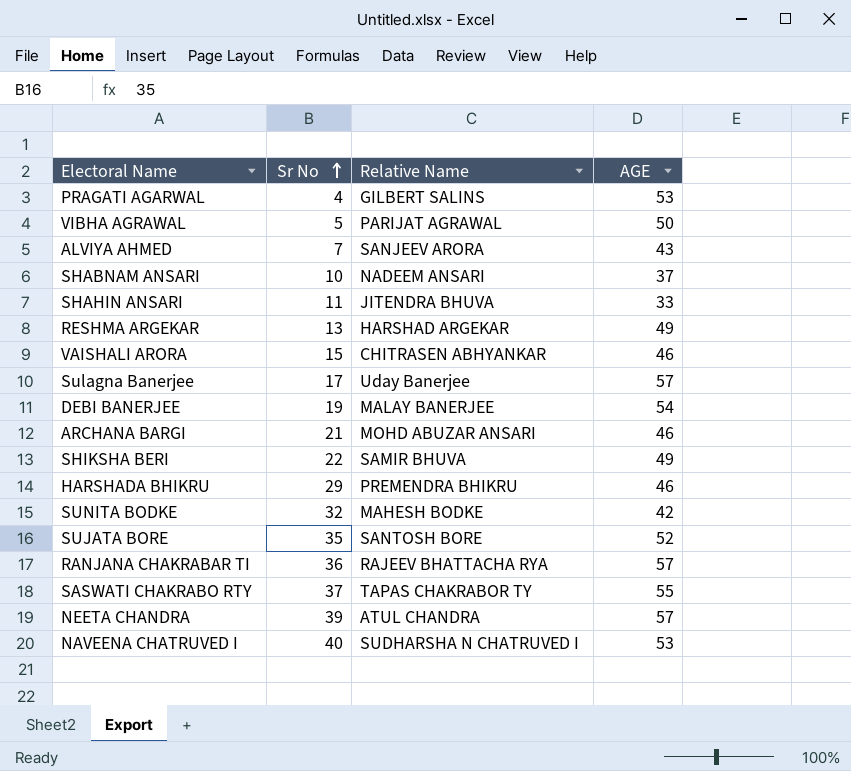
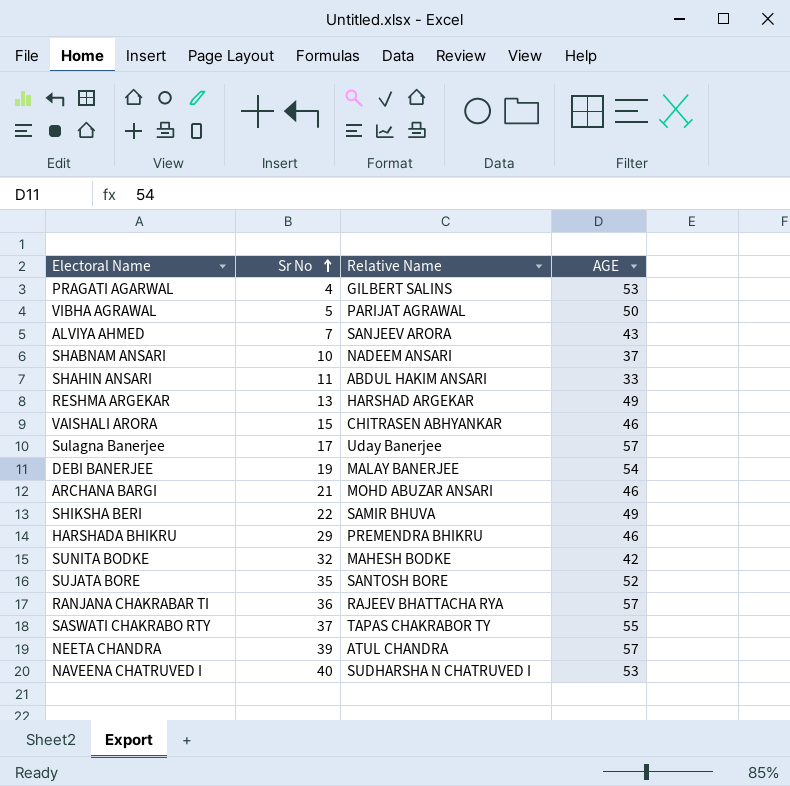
SHAHIN ANSARI | Relative Name: JITENDRA BHUVA -> ABDUL HAKIM ANSARI

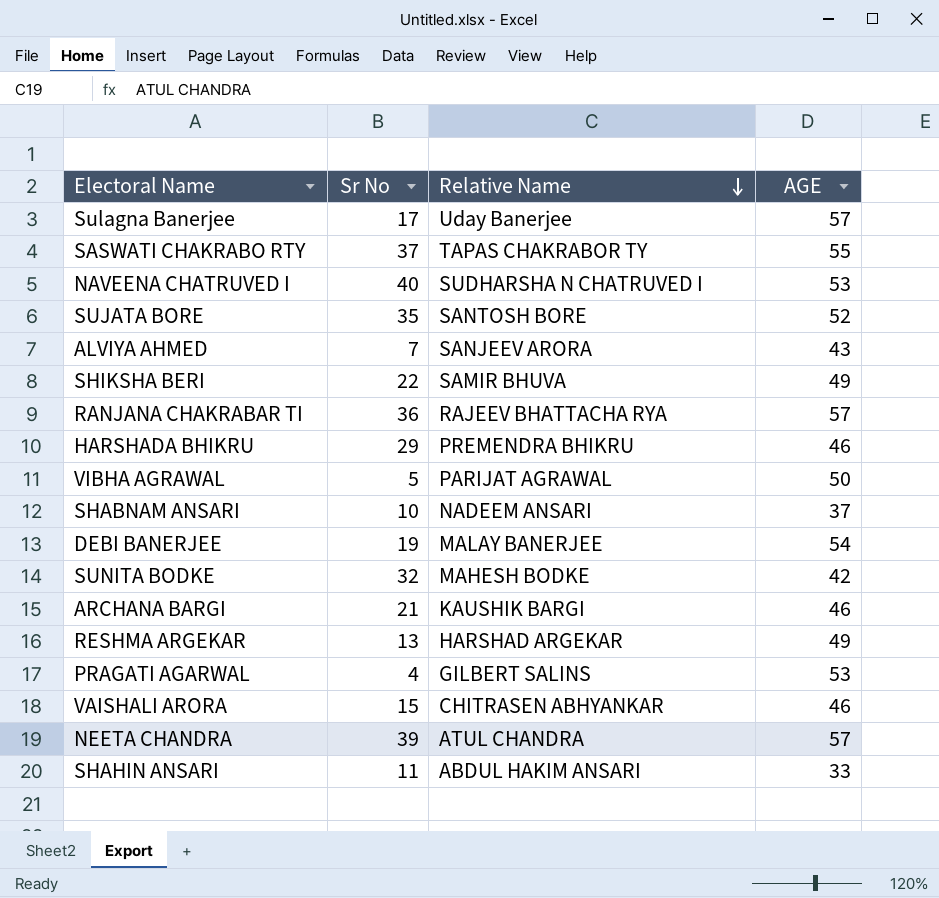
row order: Sr No ascending -> Relative Name descending
ARCHANA BARGI | Relative Name: MOHD ABUZAR ANSARI -> KAUSHIK BARGI

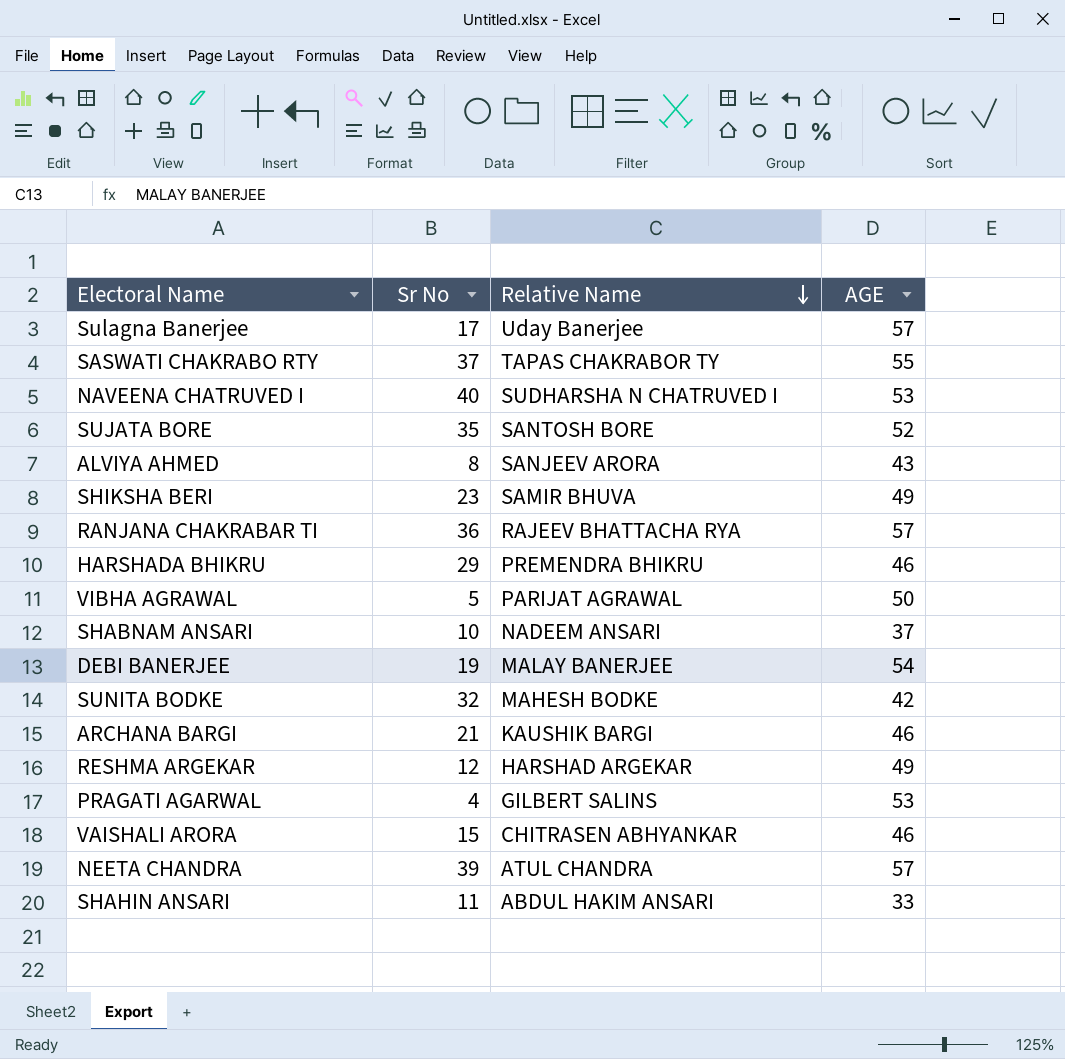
ALVIYA AHMED | Sr No: 7 -> 8
SHIKSHA BERI | Sr No: 22 -> 23
RESHMA ARGEKAR | Sr No: 13 -> 12

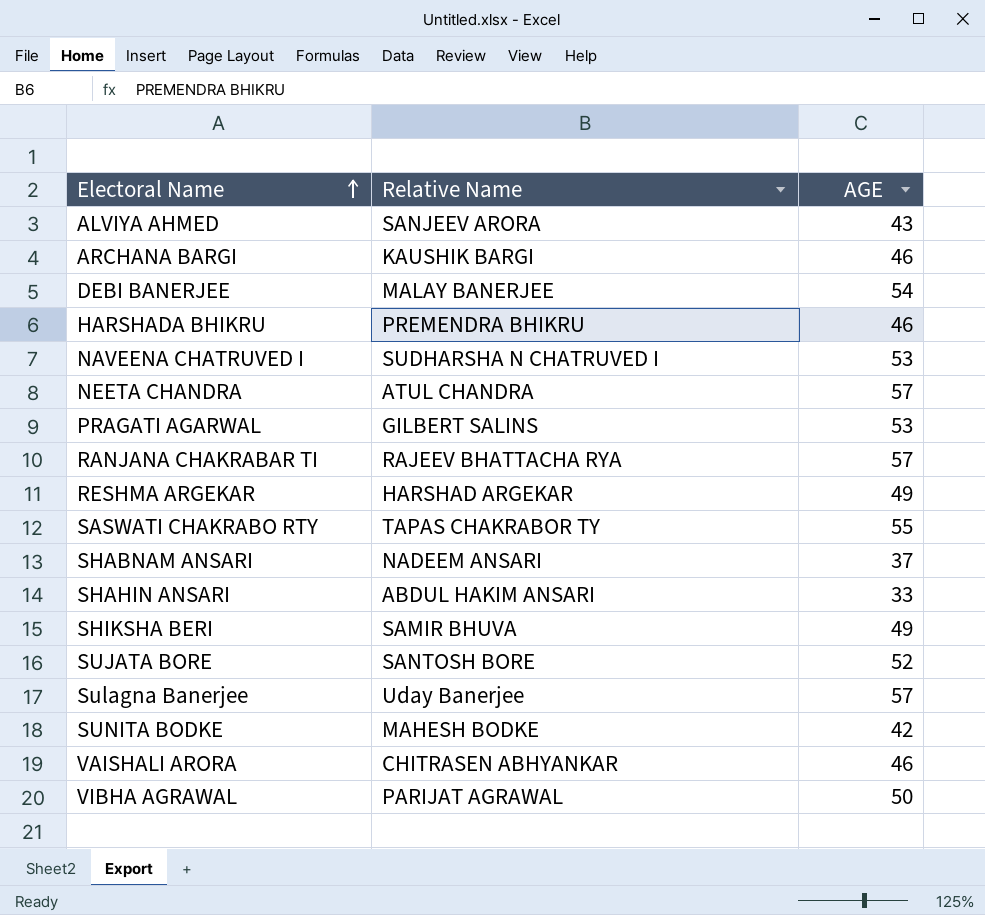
row order: Relative Name descending -> Electoral Name ascending
column Sr No | position: 2 -> none

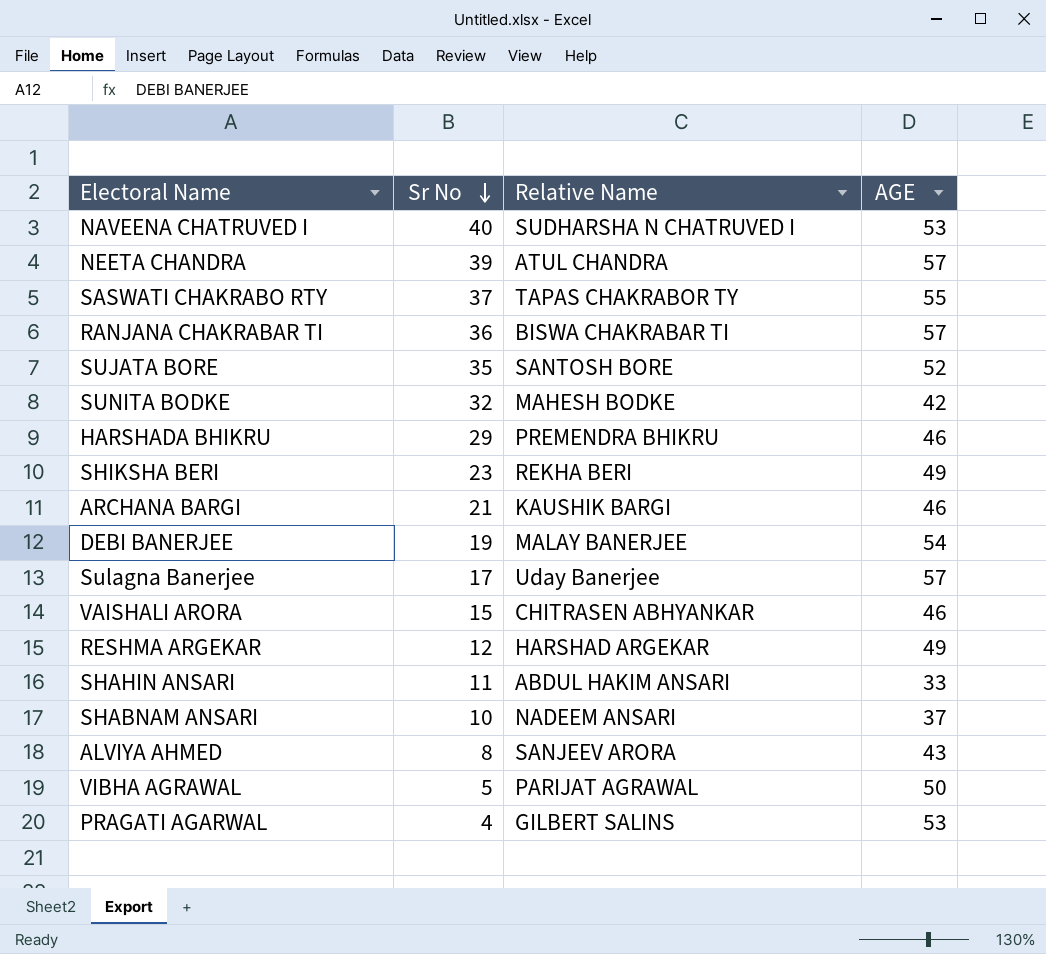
row order: Electoral Name ascending -> Sr No descending
column Sr No | position: none -> 2
RANJANA CHAKRABAR TI | Relative Name: RAJEEV BHATTACHA RYA -> BISWA CHAKRABAR TI
SHIKSHA BERI | Relative Name: SAMIR BHUVA -> REKHA BERI

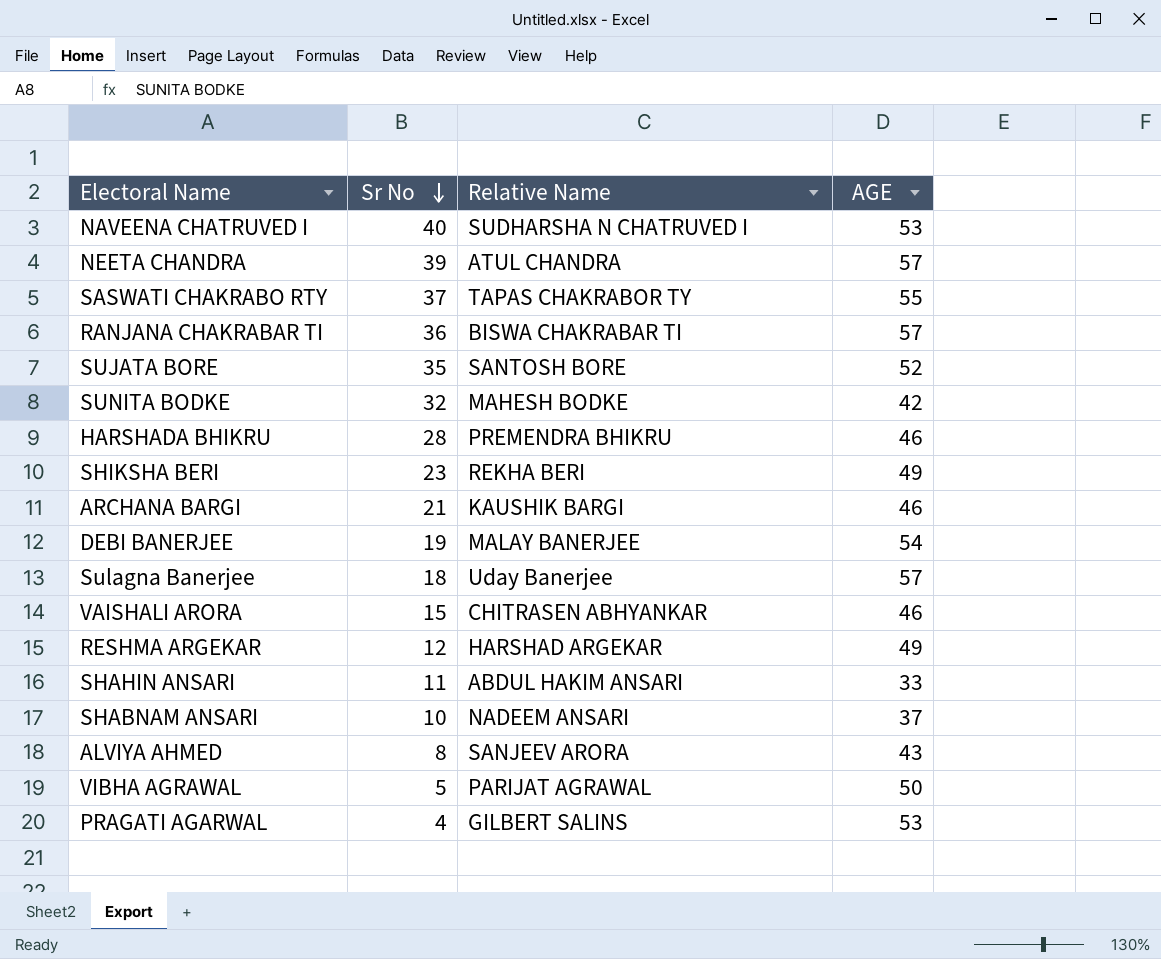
HARSHADA BHIKRU | Sr No: 29 -> 28
Sulagna Banerjee | Sr No: 17 -> 18

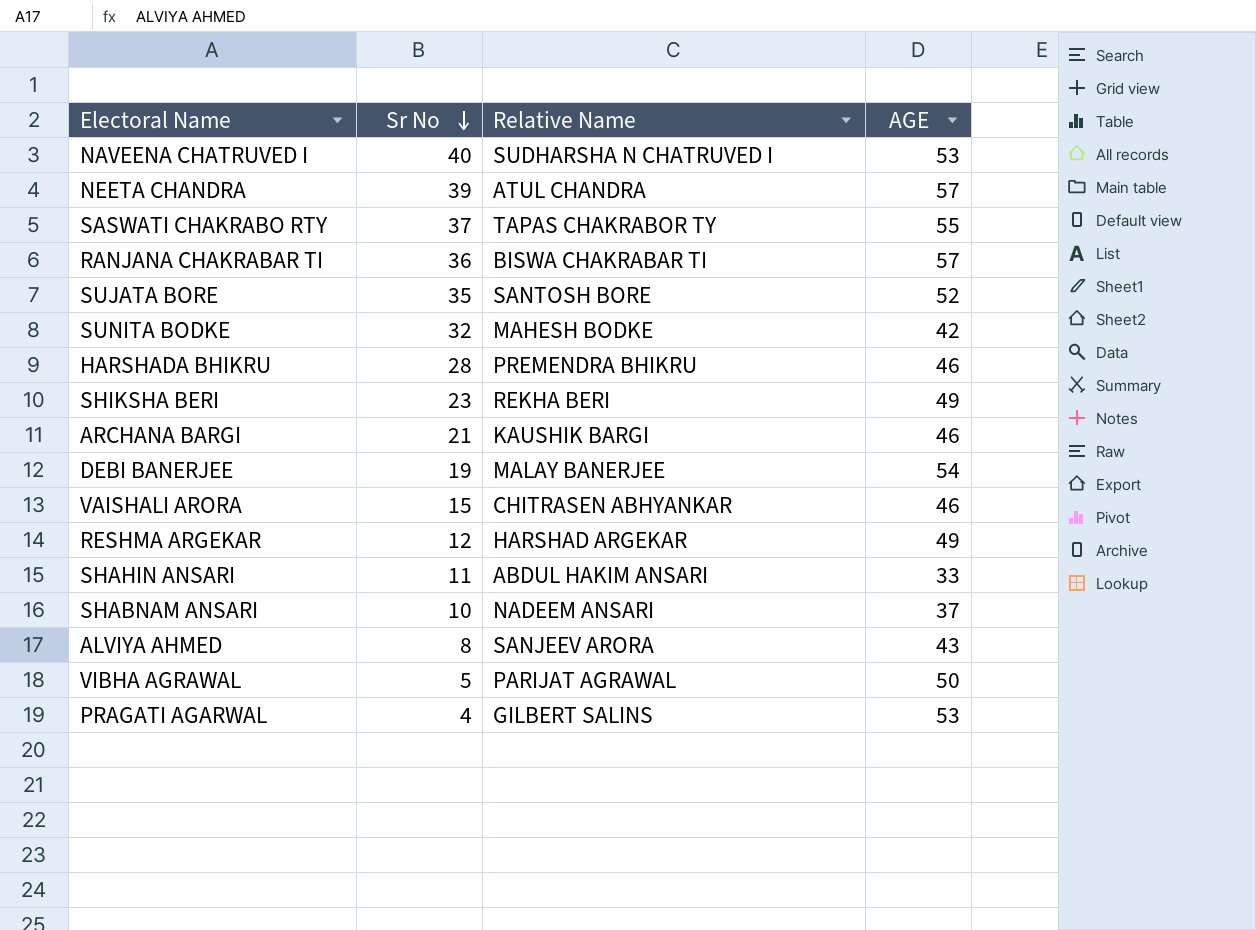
row Sulagna Banerjee: 18 | Uday Banerjee | 57 -> none

